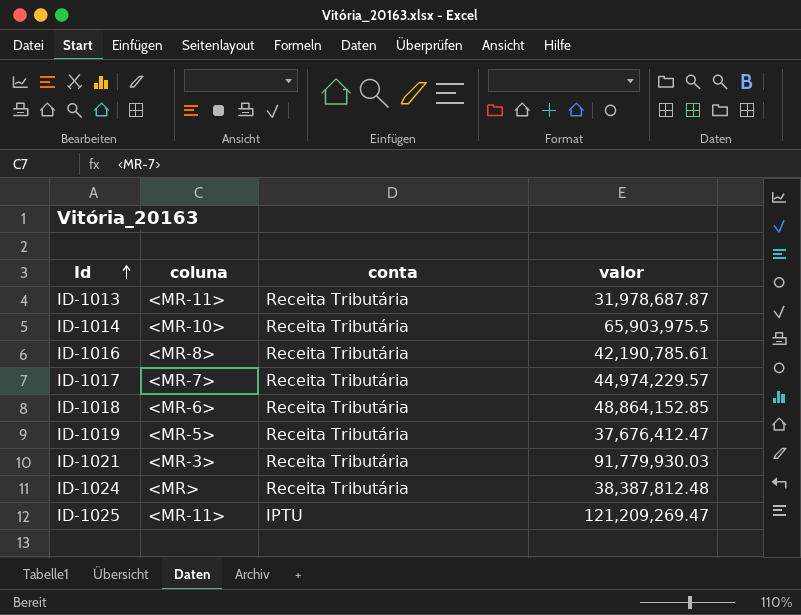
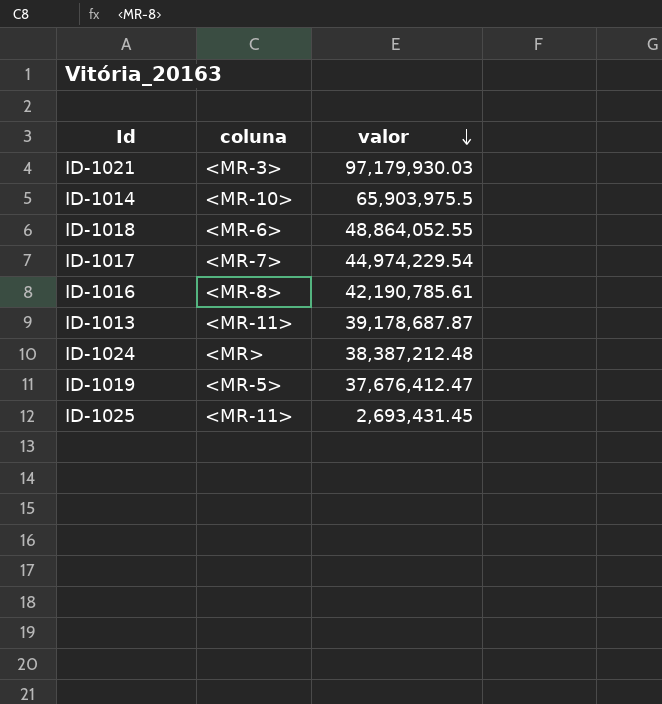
row order: Id ascending -> valor descending
column conta | position: 3 -> none
ID-1021 | valor: 91,779,930.03 -> 97,179,930.03
ID-1018 | valor: 48,864,152.85 -> 48,864,052.55
ID-1017 | valor: 44,974,229.57 -> 44,974,229.54
ID-1013 | valor: 31,978,687.87 -> 39,178,687.87
ID-1024 | valor: 38,387,812.48 -> 38,387,212.48
ID-1025 | valor: 121,209,269.47 -> 2,693,431.45

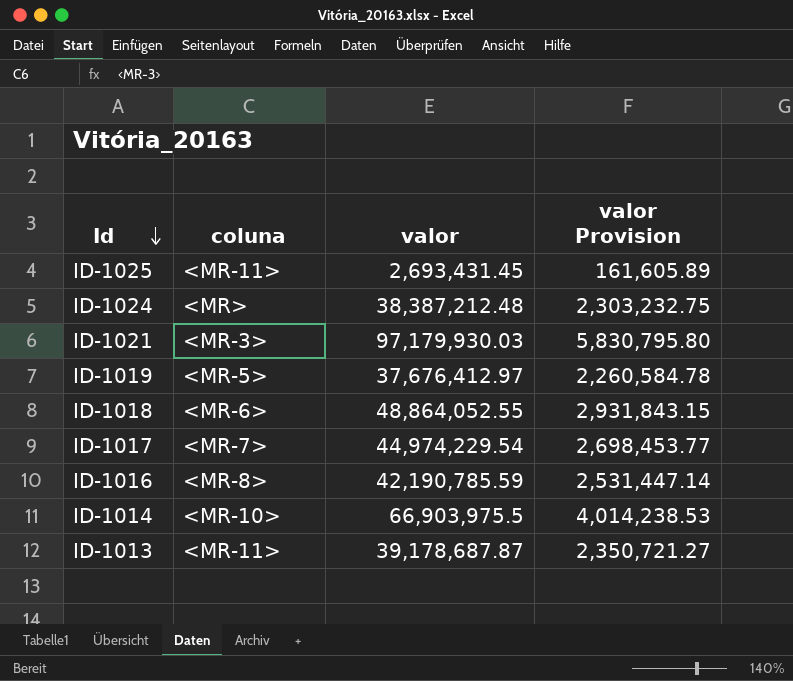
row order: valor descending -> Id descending
column valor Provision | formula: none -> [valor] * 0.06
ID-1019 | valor: 37,676,412.47 -> 37,676,412.97
ID-1016 | valor: 42,190,785.61 -> 42,190,785.59
ID-1014 | valor: 65,903,975.5 -> 66,903,975.5

